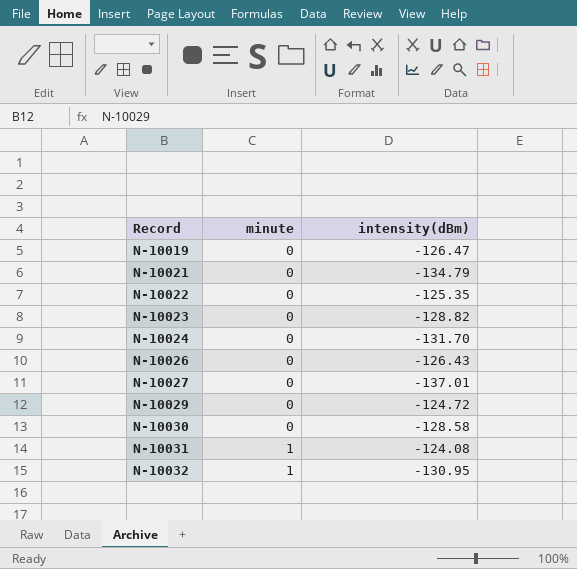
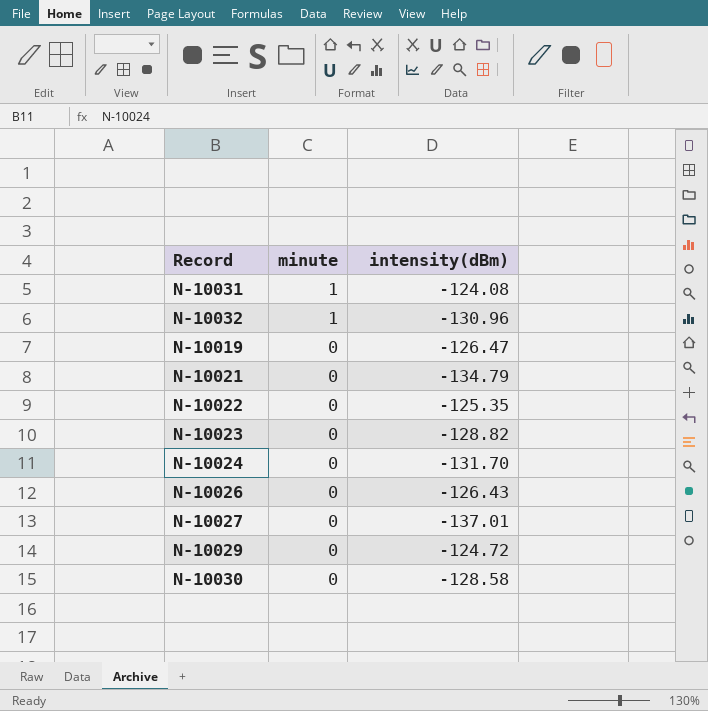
row order: Record ascending -> minute descending
N-10032 | intensity(dBm): -130.95 -> -130.96

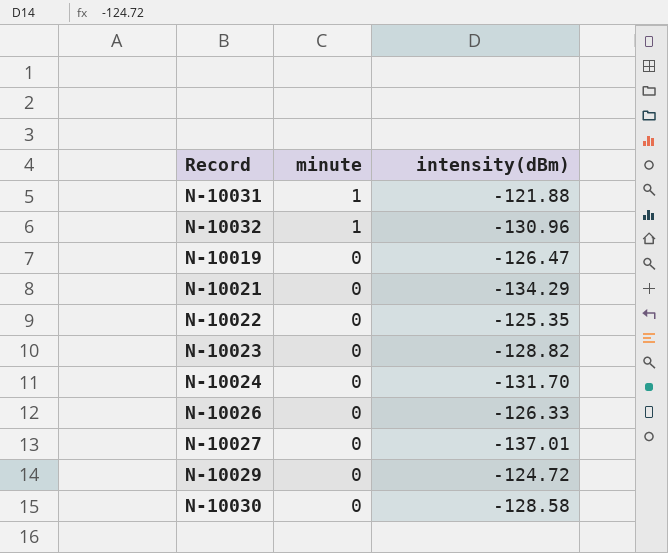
N-10031 | intensity(dBm): -124.08 -> -121.88
N-10021 | intensity(dBm): -134.79 -> -134.29
N-10026 | intensity(dBm): -126.43 -> -126.33

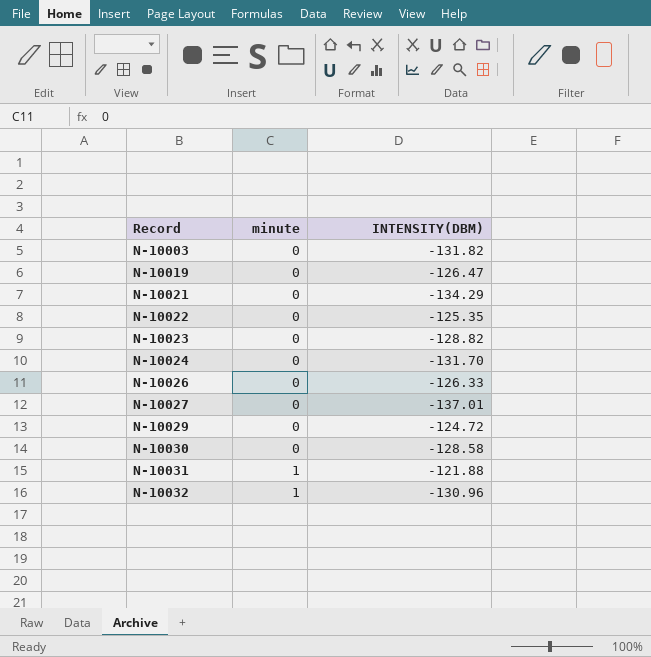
row order: minute descending -> Record ascending
column name: intensity(dBm) -> INTENSITY(DBM)
row N-10003: none -> 0 | -131.82

